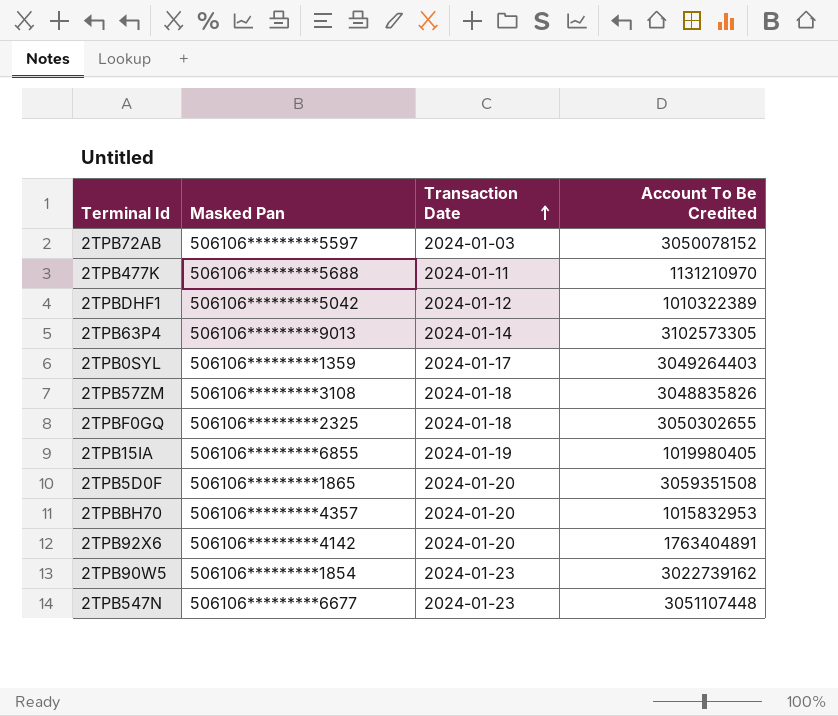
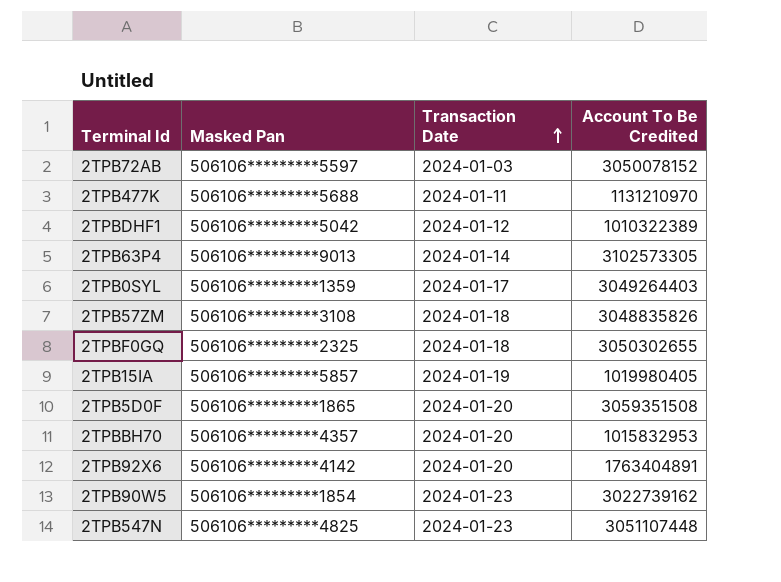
2TPB15IA | Masked Pan: 506106*********6855 -> 506106*********5857
2TPB547N | Masked Pan: 506106*********6677 -> 506106*********4825

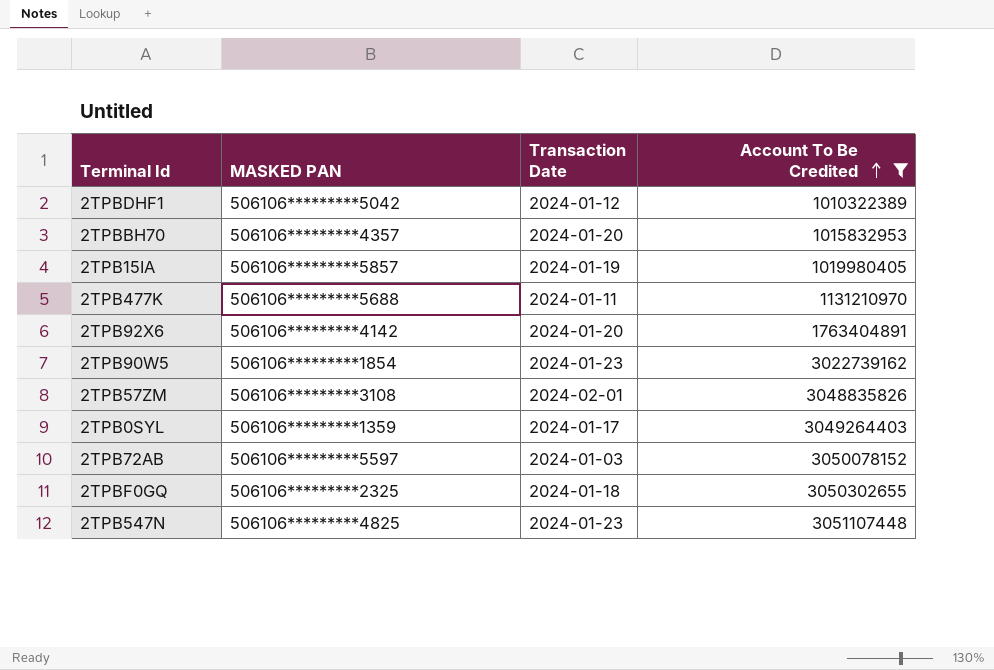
filter: none -> Account To Be Credited <= 3051107448
row order: Transaction Date ascending -> Account To Be Credited ascending
column name: Masked Pan -> MASKED PAN
2TPB57ZM | Transaction Date: 2024-01-18 -> 2024-02-01

